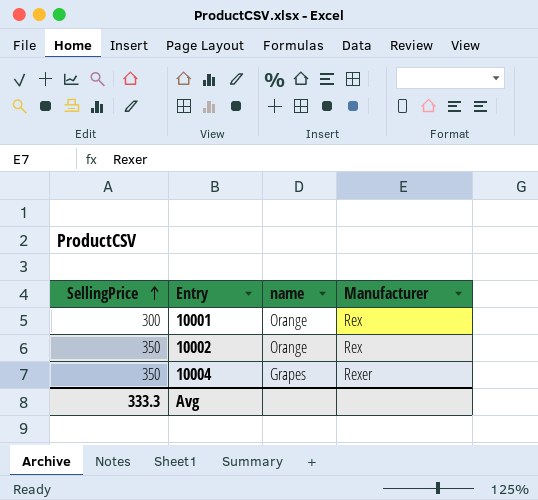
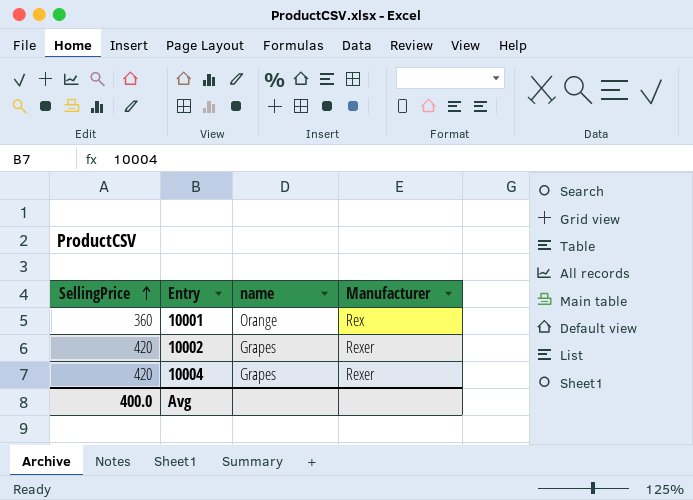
10001 | SellingPrice: 300 -> 360
10002 | SellingPrice: 350 -> 420
10002 | name: Orange -> Grapes
10002 | Manufacturer: Rex -> Rexer
10004 | SellingPrice: 350 -> 420
Avg | SellingPrice: 333.3 -> 400.0

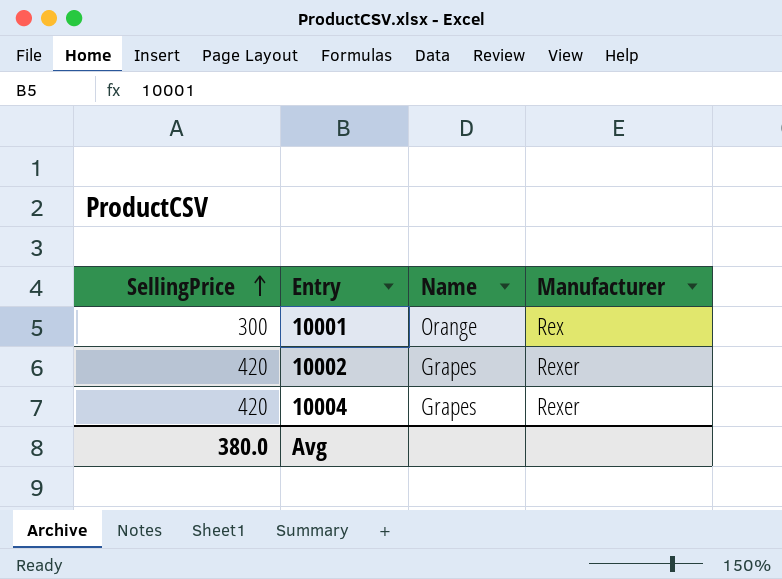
column name: name -> Name
10001 | SellingPrice: 360 -> 300
Avg | SellingPrice: 400.0 -> 380.0

